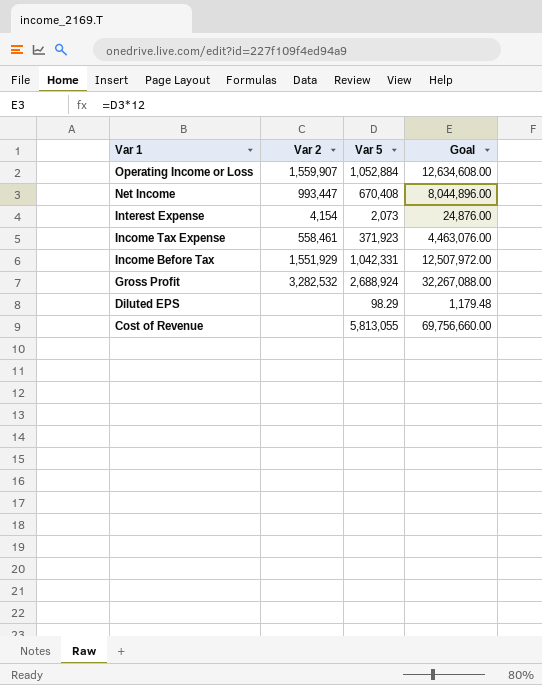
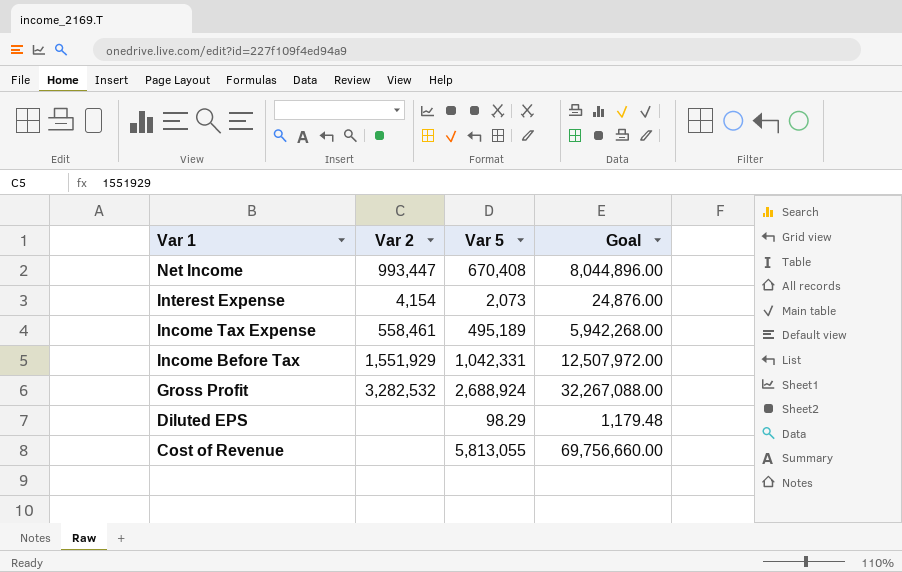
row Operating Income or Loss: 1,559,907 | 1,052,884 | 12,634,608.00 -> none
Income Tax Expense | Var 5: 371,923 -> 495,189
Income Tax Expense | Goal: 4,463,076.00 -> 5,942,268.00

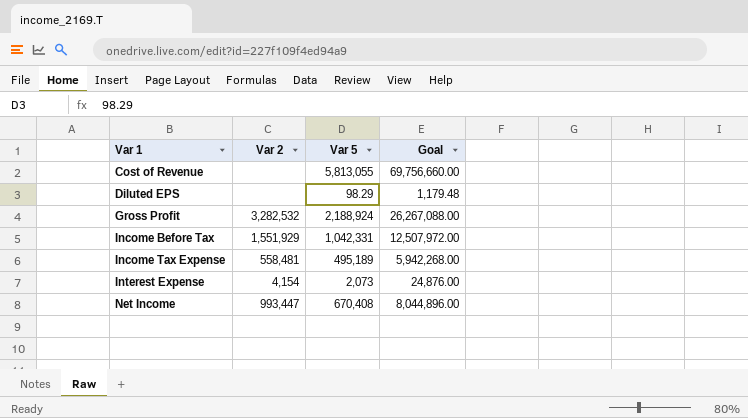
row order: Var 1 descending -> Var 1 ascending
Gross Profit | Var 5: 2,688,924 -> 2,188,924
Gross Profit | Goal: 32,267,088.00 -> 26,267,088.00
Income Tax Expense | Var 2: 558,461 -> 558,481

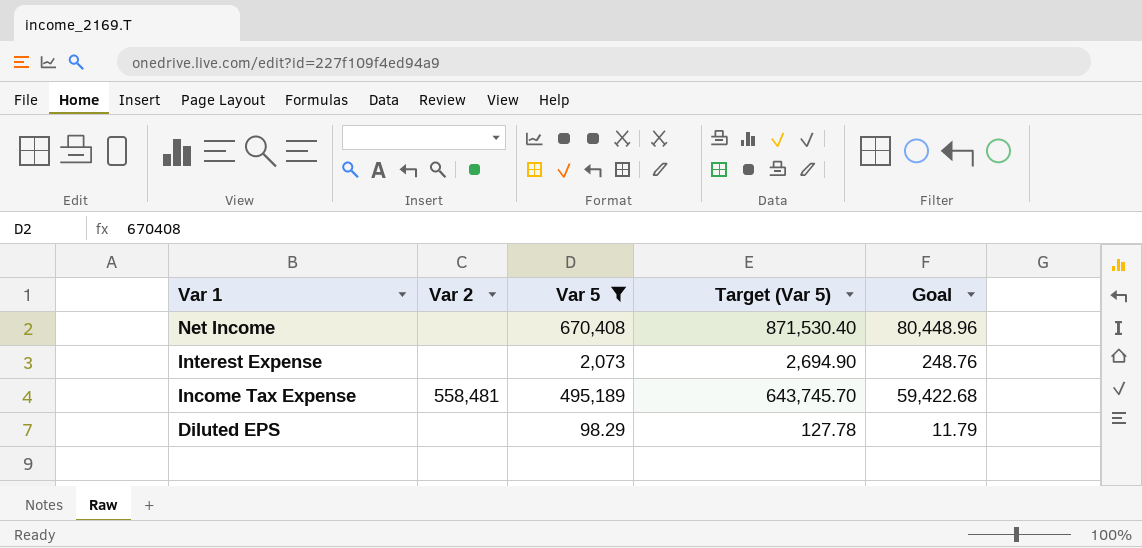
filter: none -> Var 5 <= 670,408
row order: Var 1 ascending -> Var 1 descending
column Target (Var 5) | formula: none -> [Var 5] * 1.3
column Goal | formula: [Var 5] * 12 -> [Var 5] * 0.12
Net Income | Var 2: 993,447 -> none
Interest Expense | Var 2: 4,154 -> none

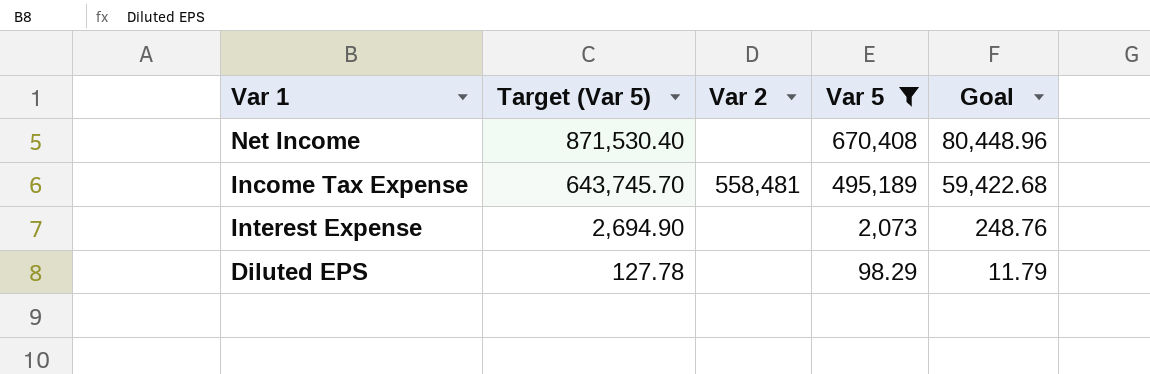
row order: Var 1 descending -> Target (Var 5) descending
column Target (Var 5) | position: 4 -> 2

